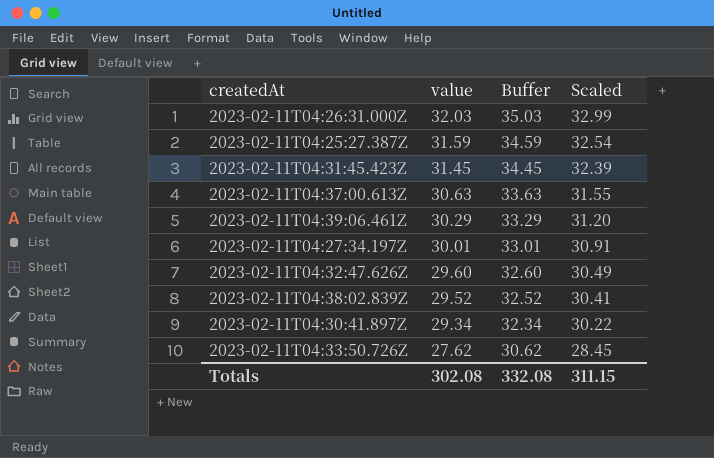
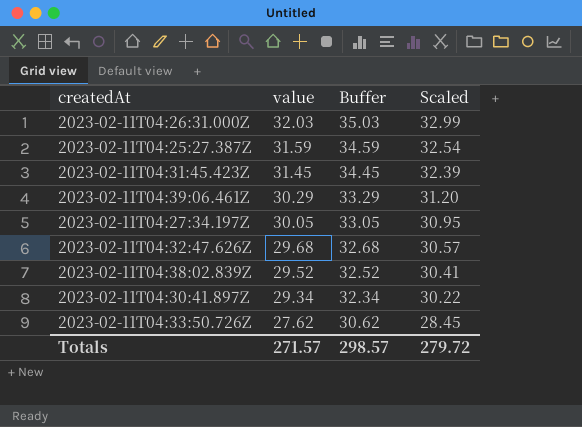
row 2023-02-11T04:37:00.613Z: 30.63 | 33.63 | 31.55 -> none
2023-02-11T04:27:34.197Z | value: 30.01 -> 30.05
2023-02-11T04:27:34.197Z | Buffer: 33.01 -> 33.05
2023-02-11T04:27:34.197Z | Scaled: 30.91 -> 30.95
2023-02-11T04:32:47.626Z | value: 29.60 -> 29.68
2023-02-11T04:32:47.626Z | Buffer: 32.60 -> 32.68
2023-02-11T04:32:47.626Z | Scaled: 30.49 -> 30.57
Totals | value: 302.08 -> 271.57
Totals | Buffer: 332.08 -> 298.57
Totals | Scaled: 311.15 -> 279.72

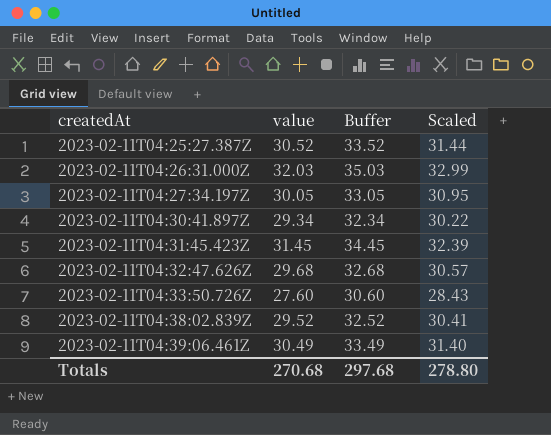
row order: value descending -> createdAt ascending
2023-02-11T04:25:27.387Z | value: 31.59 -> 30.52
2023-02-11T04:25:27.387Z | Buffer: 34.59 -> 33.52
2023-02-11T04:25:27.387Z | Scaled: 32.54 -> 31.44
2023-02-11T04:33:50.726Z | value: 27.62 -> 27.60
2023-02-11T04:33:50.726Z | Buffer: 30.62 -> 30.60
2023-02-11T04:33:50.726Z | Scaled: 28.45 -> 28.43
2023-02-11T04:39:06.461Z | value: 30.29 -> 30.49
2023-02-11T04:39:06.461Z | Buffer: 33.29 -> 33.49
2023-02-11T04:39:06.461Z | Scaled: 31.20 -> 31.40
Totals | value: 271.57 -> 270.68
Totals | Buffer: 298.57 -> 297.68
Totals | Scaled: 279.72 -> 278.80

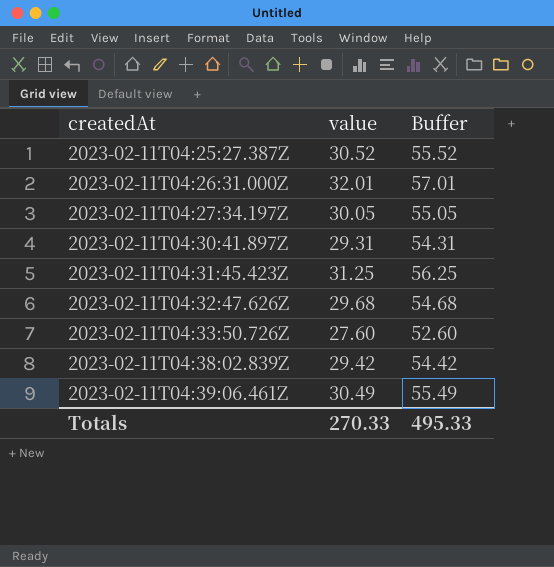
column Scaled | formula: [value] * 1.03 -> none
column Buffer | formula: [value] + 3 -> [value] + 25
2023-02-11T04:26:31.000Z | value: 32.03 -> 32.01
2023-02-11T04:30:41.897Z | value: 29.34 -> 29.31
2023-02-11T04:31:45.423Z | value: 31.45 -> 31.25
2023-02-11T04:38:02.839Z | value: 29.52 -> 29.42
Totals | value: 270.68 -> 270.33
Totals | Buffer: 297.68 -> 495.33

